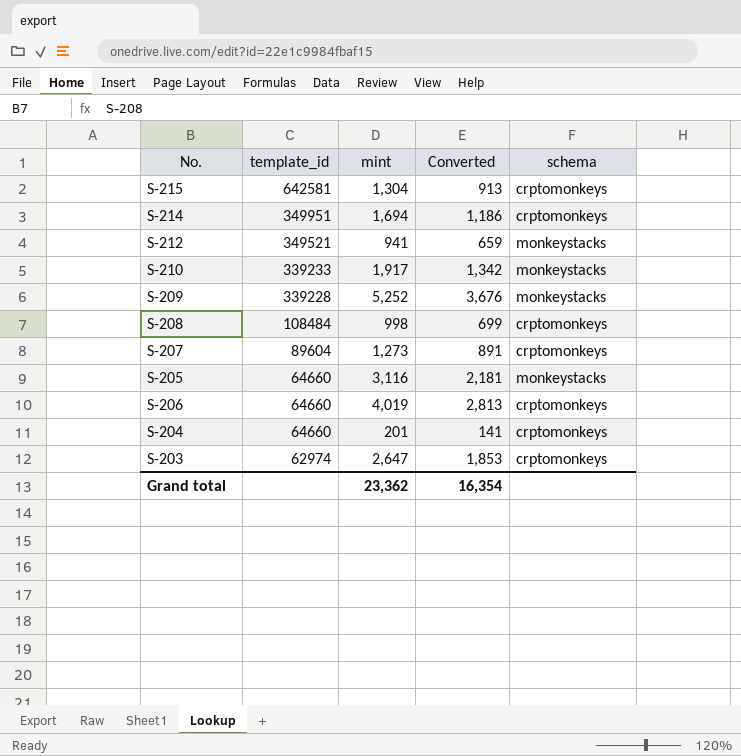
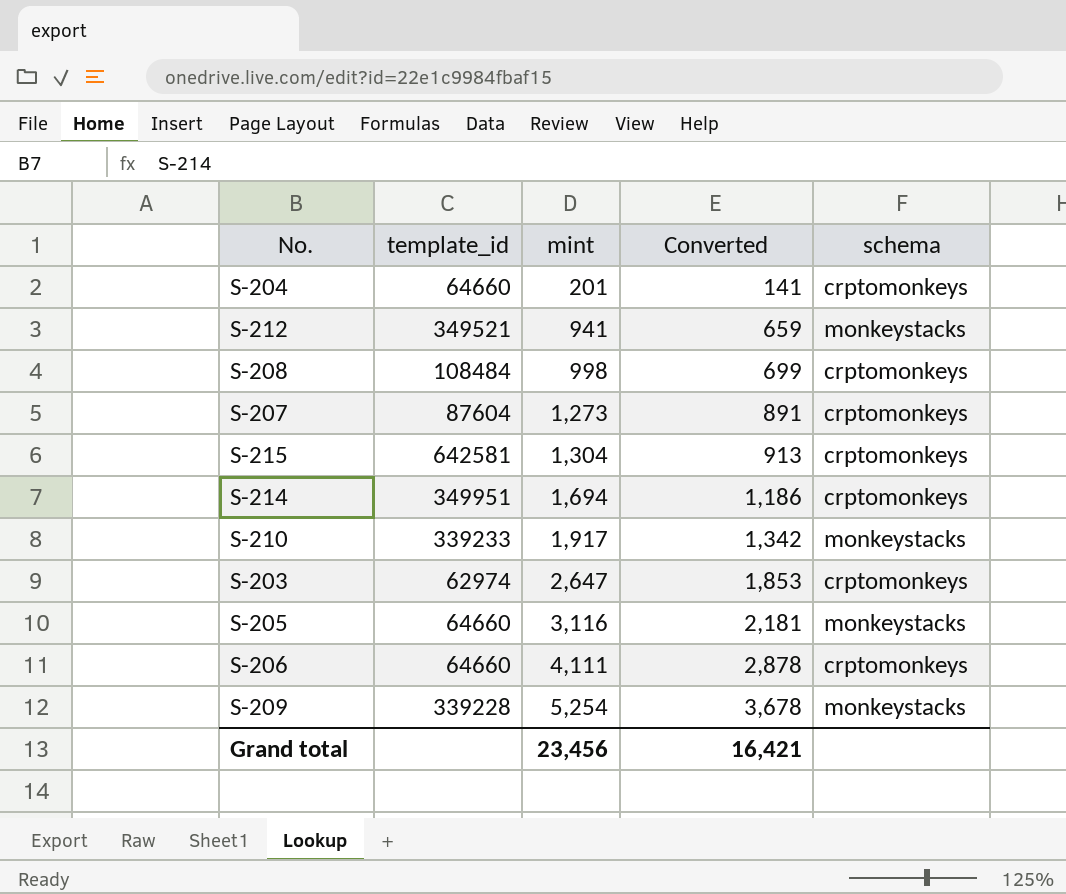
row order: template_id descending -> mint ascending
S-207 | template_id: 89604 -> 87604
S-206 | mint: 4,019 -> 4,111
S-206 | Converted: 2,813 -> 2,878
S-209 | mint: 5,252 -> 5,254
S-209 | Converted: 3,676 -> 3,678
Grand total | mint: 23,362 -> 23,456
Grand total | Converted: 16,354 -> 16,421

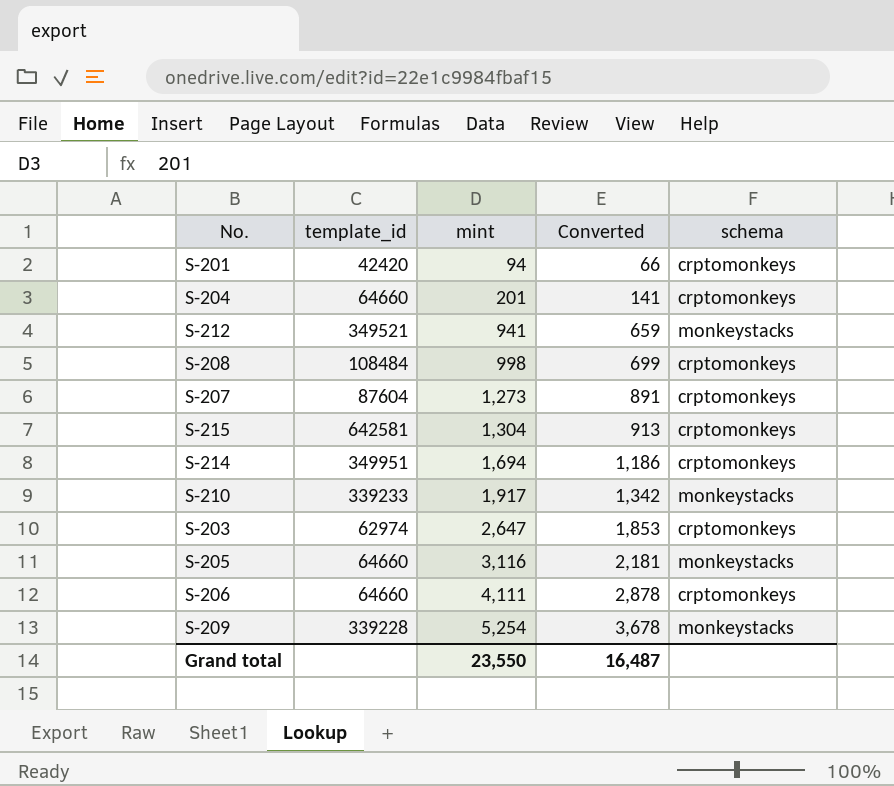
row S-201: none -> 42420 | 94 | 66 | crptomonkeys
Grand total | mint: 23,456 -> 23,550
Grand total | Converted: 16,421 -> 16,487

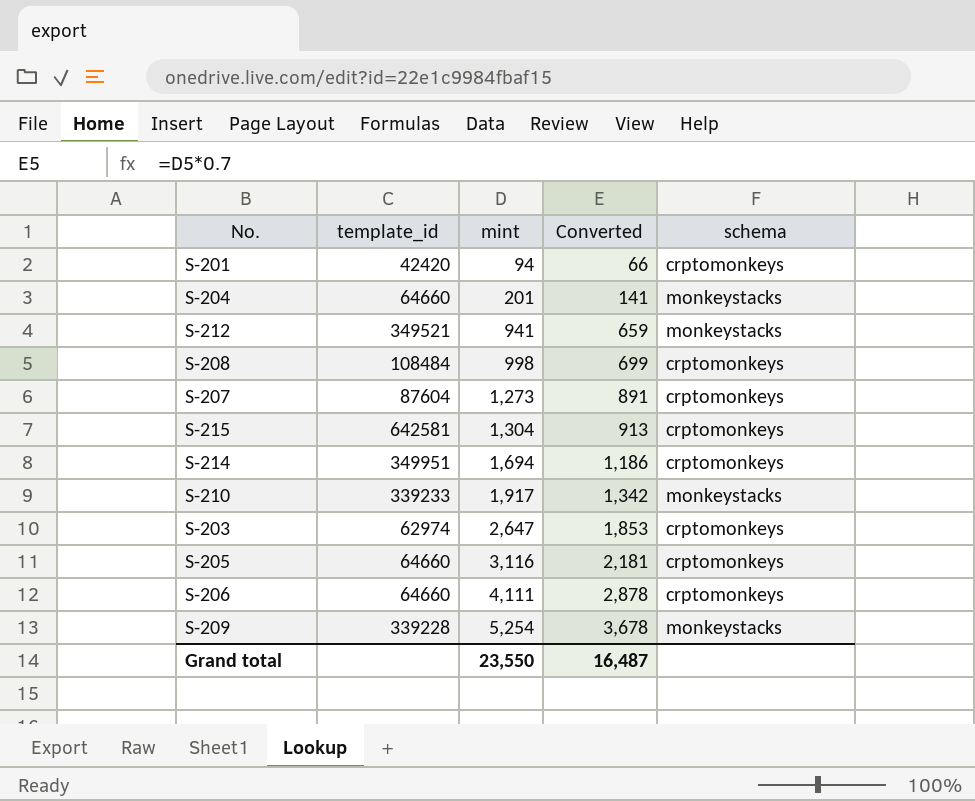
S-204 | schema: crptomonkeys -> monkeystacks
S-205 | schema: monkeystacks -> crptomonkeys

